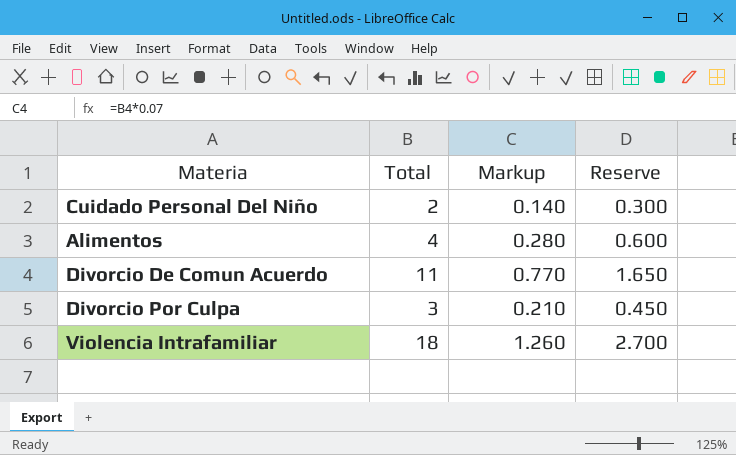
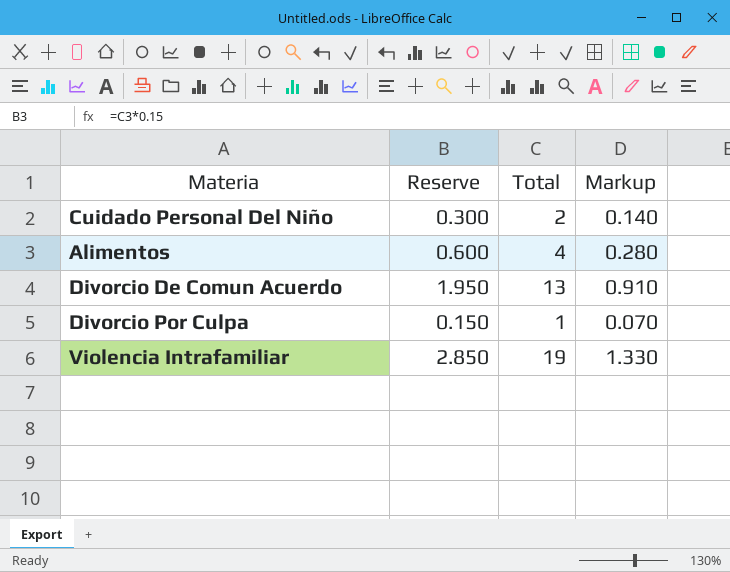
column Reserve | position: 4 -> 2
Divorcio De Comun Acuerdo | Reserve: 1.650 -> 1.950
Divorcio De Comun Acuerdo | Total: 11 -> 13
Divorcio De Comun Acuerdo | Markup: 0.770 -> 0.910
Divorcio Por Culpa | Reserve: 0.450 -> 0.150
Divorcio Por Culpa | Total: 3 -> 1
Divorcio Por Culpa | Markup: 0.210 -> 0.070
Violencia Intrafamiliar | Reserve: 2.700 -> 2.850
Violencia Intrafamiliar | Total: 18 -> 19
Violencia Intrafamiliar | Markup: 1.260 -> 1.330

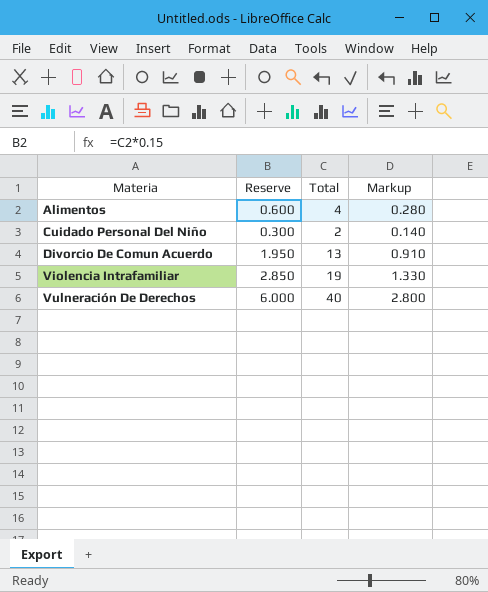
row order: none -> Materia ascending
row Divorcio Por Culpa: 0.150 | 1 | 0.070 -> none
row Vulneración De Derechos: none -> 6.000 | 40 | 2.800

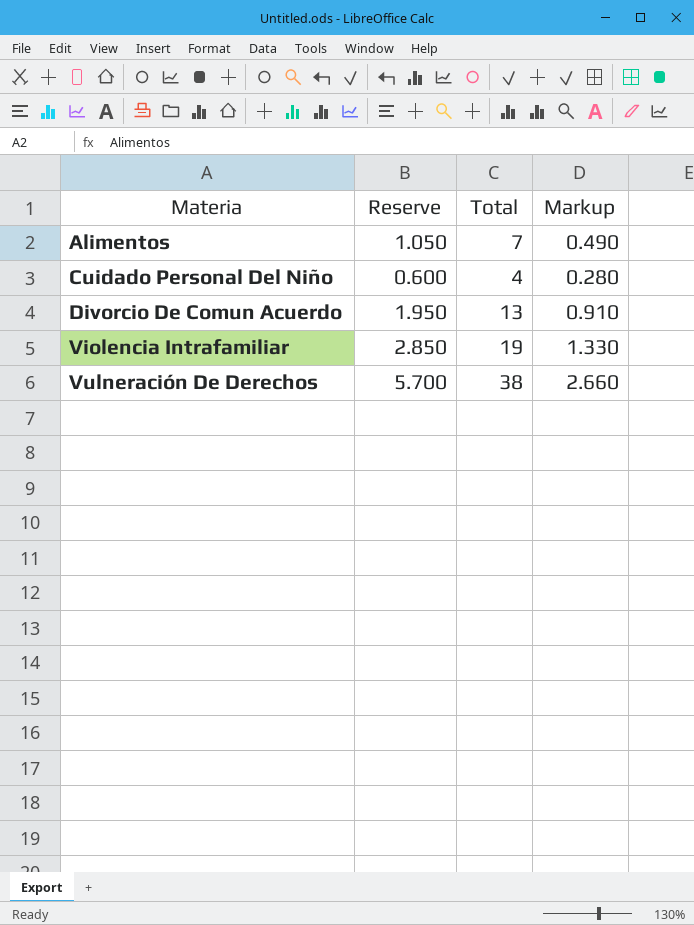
Alimentos | Reserve: 0.600 -> 1.050
Alimentos | Total: 4 -> 7
Alimentos | Markup: 0.280 -> 0.490
Cuidado Personal Del Niño | Reserve: 0.300 -> 0.600
Cuidado Personal Del Niño | Total: 2 -> 4
Cuidado Personal Del Niño | Markup: 0.140 -> 0.280
Vulneración De Derechos | Reserve: 6.000 -> 5.700
Vulneración De Derechos | Total: 40 -> 38
Vulneración De Derechos | Markup: 2.800 -> 2.660

